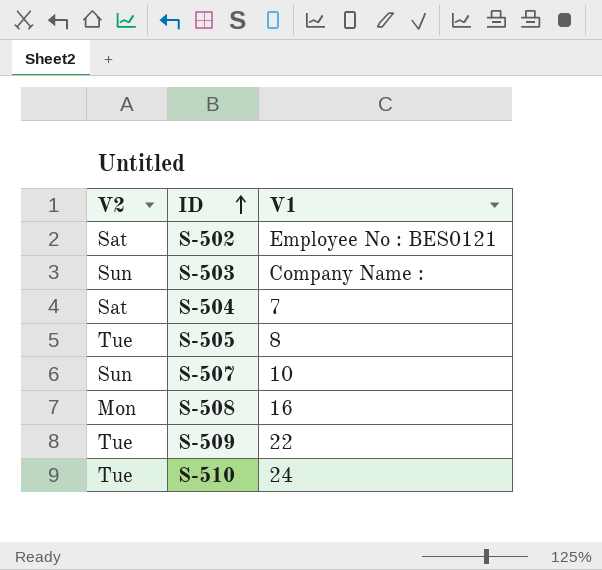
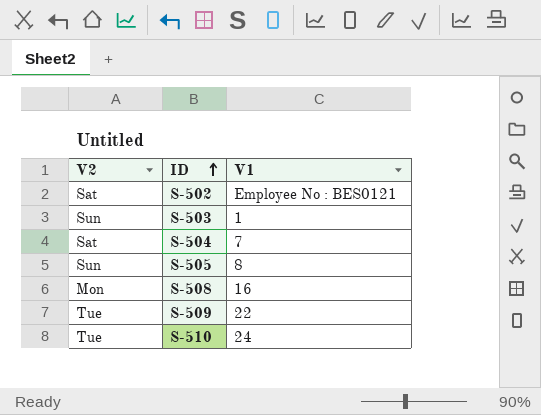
row S-507: Sun | 10 -> none
S-503 | V1: Company Name : -> 1
S-505 | V2: Tue -> Sun

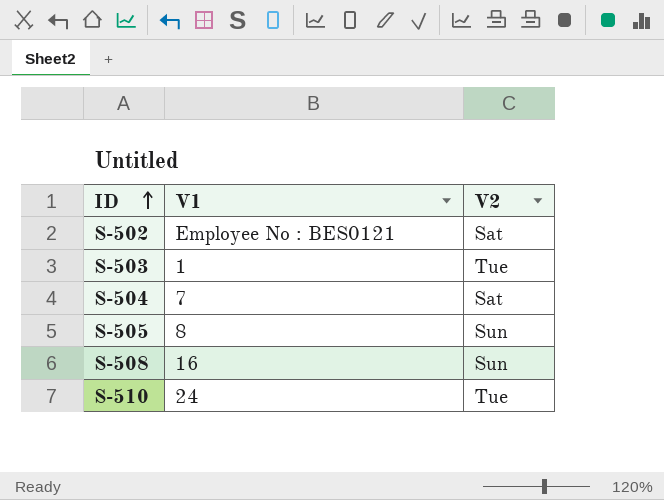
column V2 | position: 1 -> 3
row S-509: Tue | 22 -> none
S-503 | V2: Sun -> Tue
S-508 | V2: Mon -> Sun

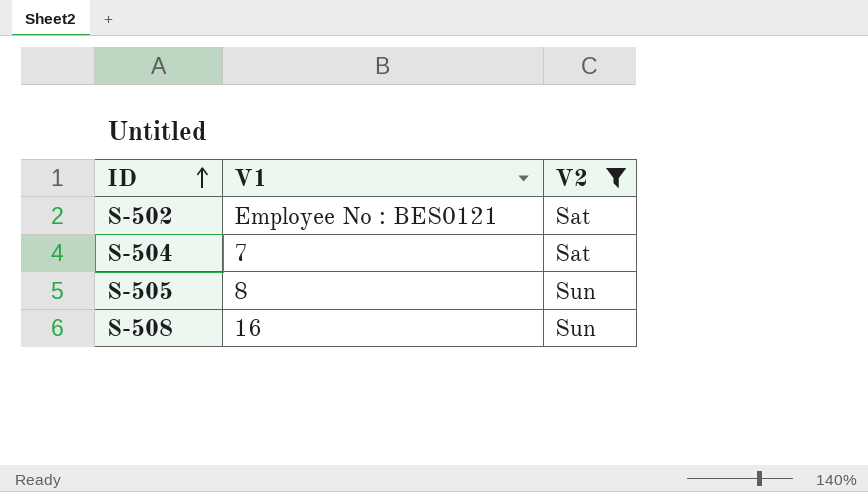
filter: none -> V2 != Tue

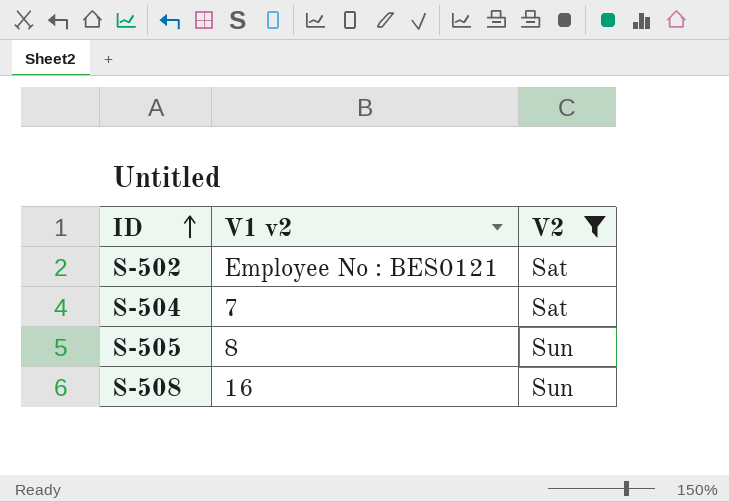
column name: V1 -> V1 v2

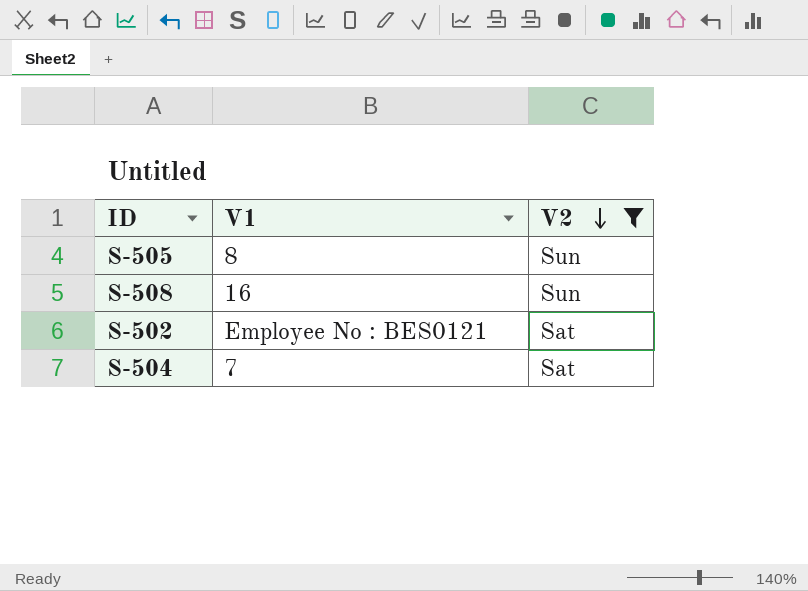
row order: ID ascending -> V2 descending
column name: V1 v2 -> V1

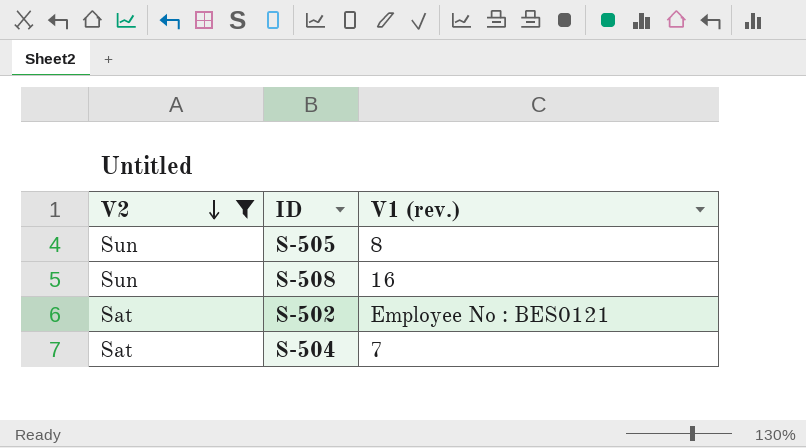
column V2 | position: 3 -> 1
column name: V1 -> V1 (rev.)

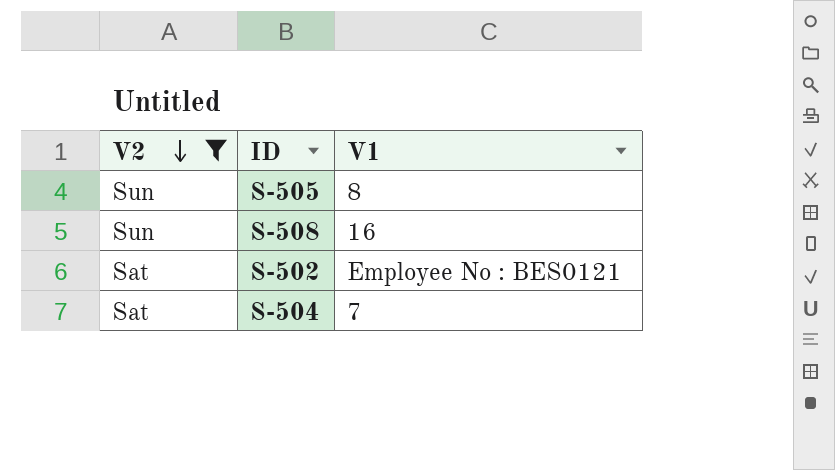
column name: V1 (rev.) -> V1

